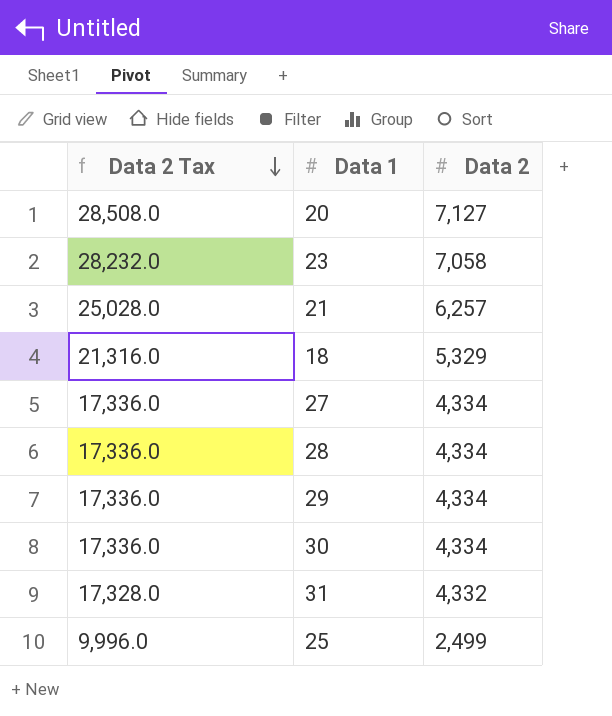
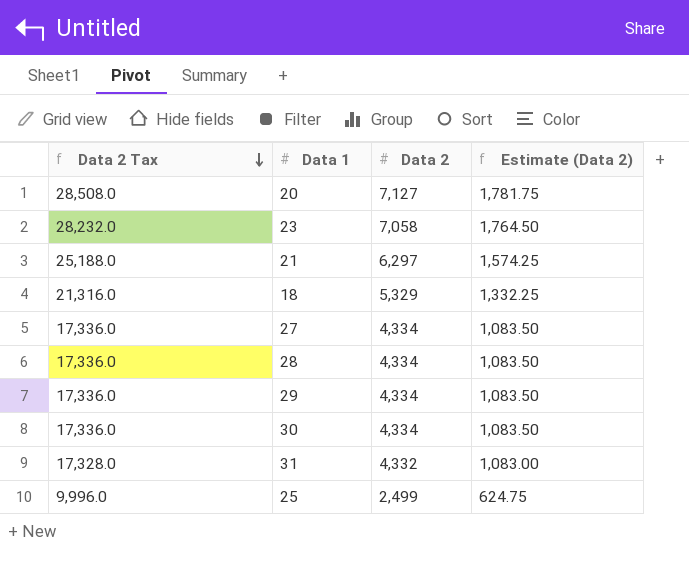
column Estimate (Data 2) | formula: none -> [Data 2] * 0.25
21 | Data 2 Tax: 25,028.0 -> 25,188.0
21 | Data 2: 6,257 -> 6,297

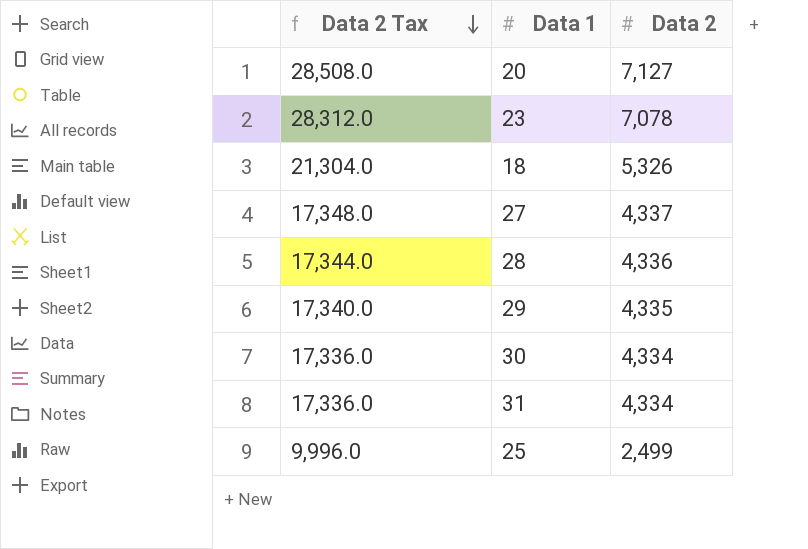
column Estimate (Data 2) | formula: [Data 2] * 0.25 -> none
row 21: 25,188.0 | 6,297 | 1,574.25 -> none
23 | Data 2 Tax: 28,232.0 -> 28,312.0
23 | Data 2: 7,058 -> 7,078
18 | Data 2 Tax: 21,316.0 -> 21,304.0
18 | Data 2: 5,329 -> 5,326
27 | Data 2 Tax: 17,336.0 -> 17,348.0
27 | Data 2: 4,334 -> 4,337
28 | Data 2 Tax: 17,336.0 -> 17,344.0
28 | Data 2: 4,334 -> 4,336
29 | Data 2 Tax: 17,336.0 -> 17,340.0
29 | Data 2: 4,334 -> 4,335
31 | Data 2 Tax: 17,328.0 -> 17,336.0
31 | Data 2: 4,332 -> 4,334

